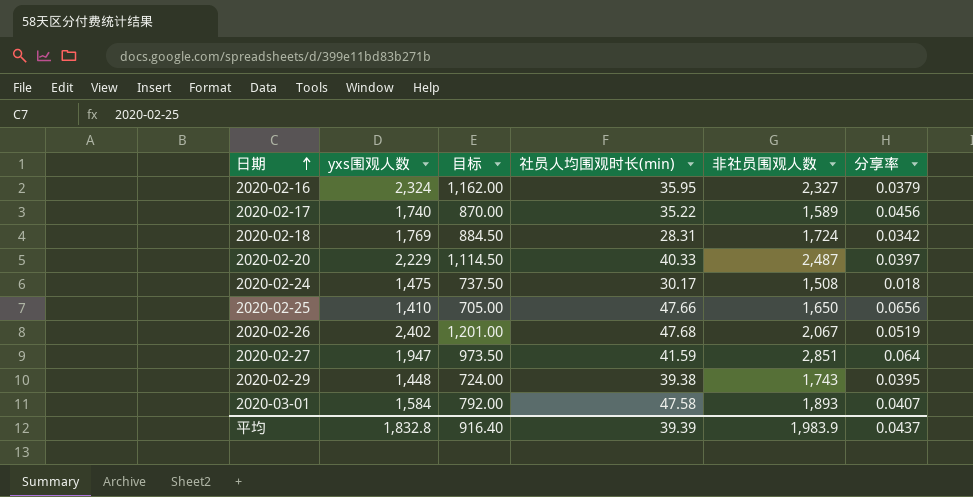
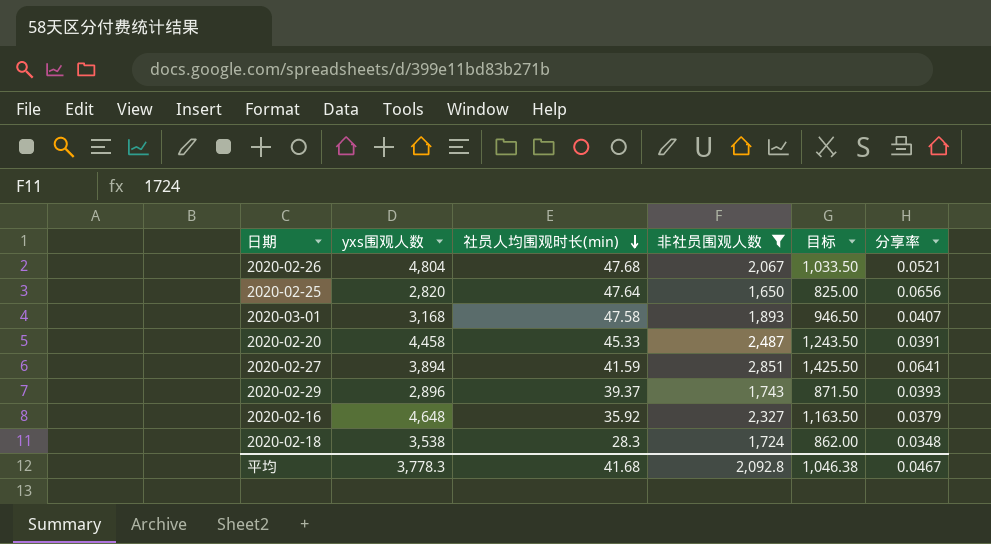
filter: none -> 非社员围观人数 >= 1,650
row order: 日期 ascending -> 社员人均围观时长(min) descending
column 目标 | formula: [yxs围观人数] * 0.5 -> [非社员围观人数] * 0.5
column 目标 | position: 3 -> 5
2020-02-26 | yxs围观人数: 2,402 -> 4,804
2020-02-26 | 分享率: 0.0519 -> 0.0521
2020-02-25 | yxs围观人数: 1,410 -> 2,820
2020-02-25 | 社员人均围观时长(min): 47.66 -> 47.64
2020-03-01 | yxs围观人数: 1,584 -> 3,168
2020-02-20 | yxs围观人数: 2,229 -> 4,458
2020-02-20 | 社员人均围观时长(min): 40.33 -> 45.33
2020-02-20 | 分享率: 0.0397 -> 0.0391
2020-02-27 | yxs围观人数: 1,947 -> 3,894
2020-02-27 | 分享率: 0.064 -> 0.0641
2020-02-29 | yxs围观人数: 1,448 -> 2,896
2020-02-29 | 社员人均围观时长(min): 39.38 -> 39.37
2020-02-29 | 分享率: 0.0395 -> 0.0393
2020-02-16 | yxs围观人数: 2,324 -> 4,648
2020-02-16 | 社员人均围观时长(min): 35.95 -> 35.92
2020-02-18 | yxs围观人数: 1,769 -> 3,538
2020-02-18 | 社员人均围观时长(min): 28.31 -> 28.3
2020-02-18 | 分享率: 0.0342 -> 0.0348
平均 | yxs围观人数: 1,832.8 -> 3,778.3
平均 | 社员人均围观时长(min): 39.39 -> 41.68
平均 | 非社员围观人数: 1,983.9 -> 2,092.8
平均 | 目标: 916.40 -> 1,046.38
平均 | 分享率: 0.0437 -> 0.0467

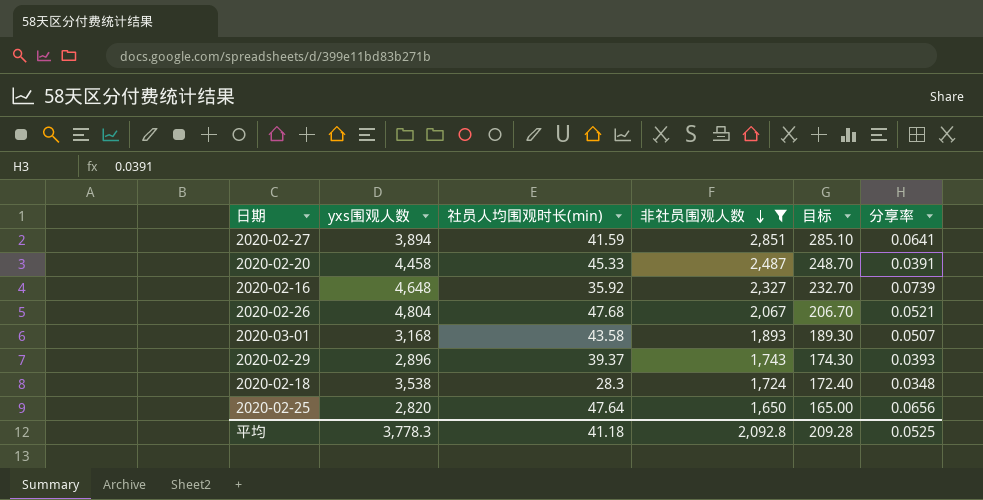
row order: 社员人均围观时长(min) descending -> 非社员围观人数 descending
column 目标 | formula: [非社员围观人数] * 0.5 -> [非社员围观人数] * 0.1
2020-02-16 | 分享率: 0.0379 -> 0.0739
2020-03-01 | 社员人均围观时长(min): 47.58 -> 43.58
2020-03-01 | 分享率: 0.0407 -> 0.0507
平均 | 社员人均围观时长(min): 41.68 -> 41.18
平均 | 目标: 1,046.38 -> 209.28
平均 | 分享率: 0.0467 -> 0.0525

